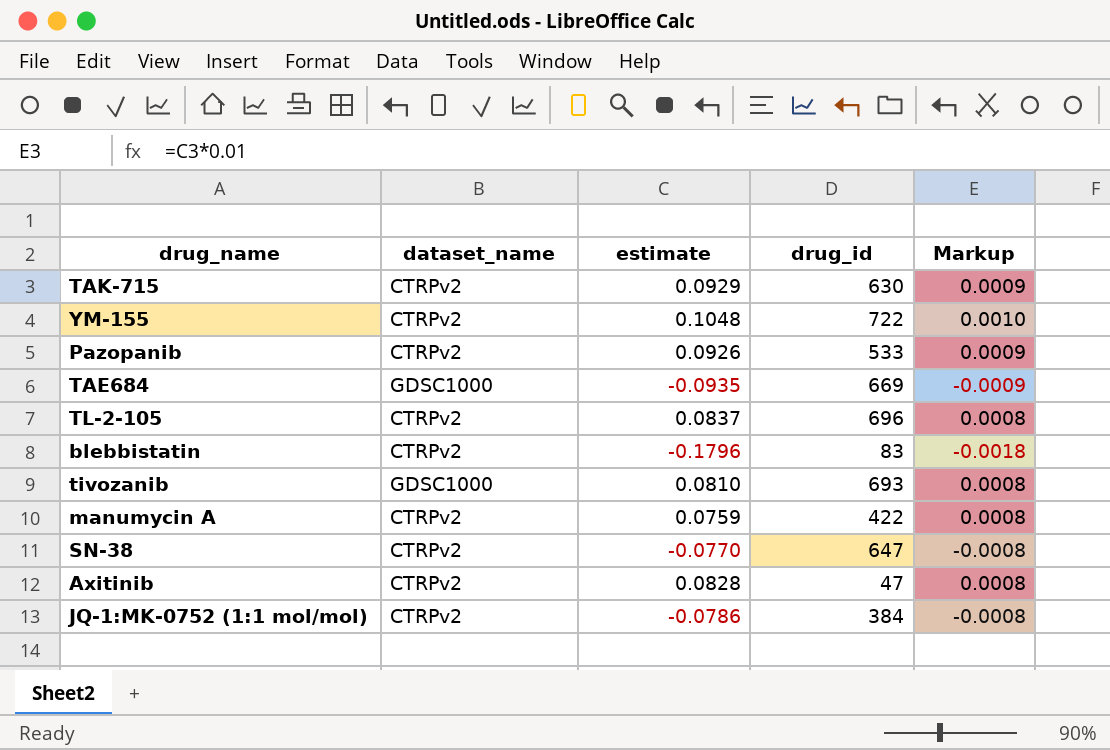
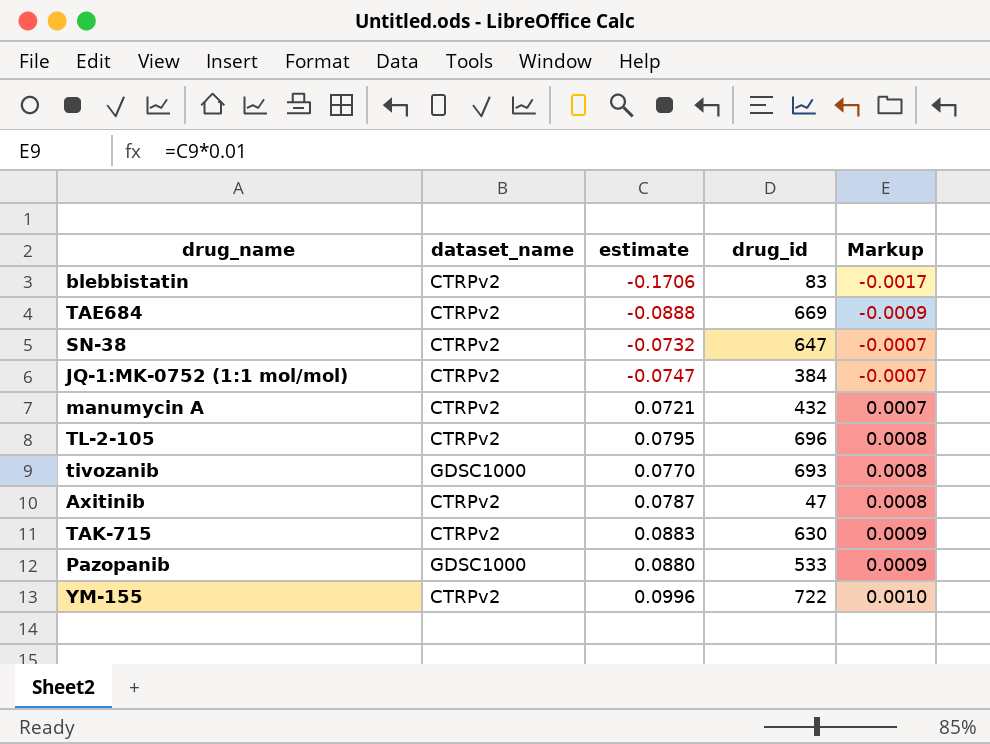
row order: none -> Markup ascending
blebbistatin | estimate: -0.1796 -> -0.1706
blebbistatin | Markup: -0.0018 -> -0.0017
TAE684 | dataset_name: GDSC1000 -> CTRPv2
TAE684 | estimate: -0.0935 -> -0.0888
SN-38 | estimate: -0.0770 -> -0.0732
SN-38 | Markup: -0.0008 -> -0.0007
JQ-1:MK-0752 (1:1 mol/mol) | estimate: -0.0786 -> -0.0747
JQ-1:MK-0752 (1:1 mol/mol) | Markup: -0.0008 -> -0.0007
manumycin A | estimate: 0.0759 -> 0.0721
manumycin A | drug_id: 422 -> 432
manumycin A | Markup: 0.0008 -> 0.0007
TL-2-105 | estimate: 0.0837 -> 0.0795
tivozanib | estimate: 0.0810 -> 0.0770
Axitinib | estimate: 0.0828 -> 0.0787
TAK-715 | estimate: 0.0929 -> 0.0883
Pazopanib | dataset_name: CTRPv2 -> GDSC1000
Pazopanib | estimate: 0.0926 -> 0.0880
YM-155 | estimate: 0.1048 -> 0.0996

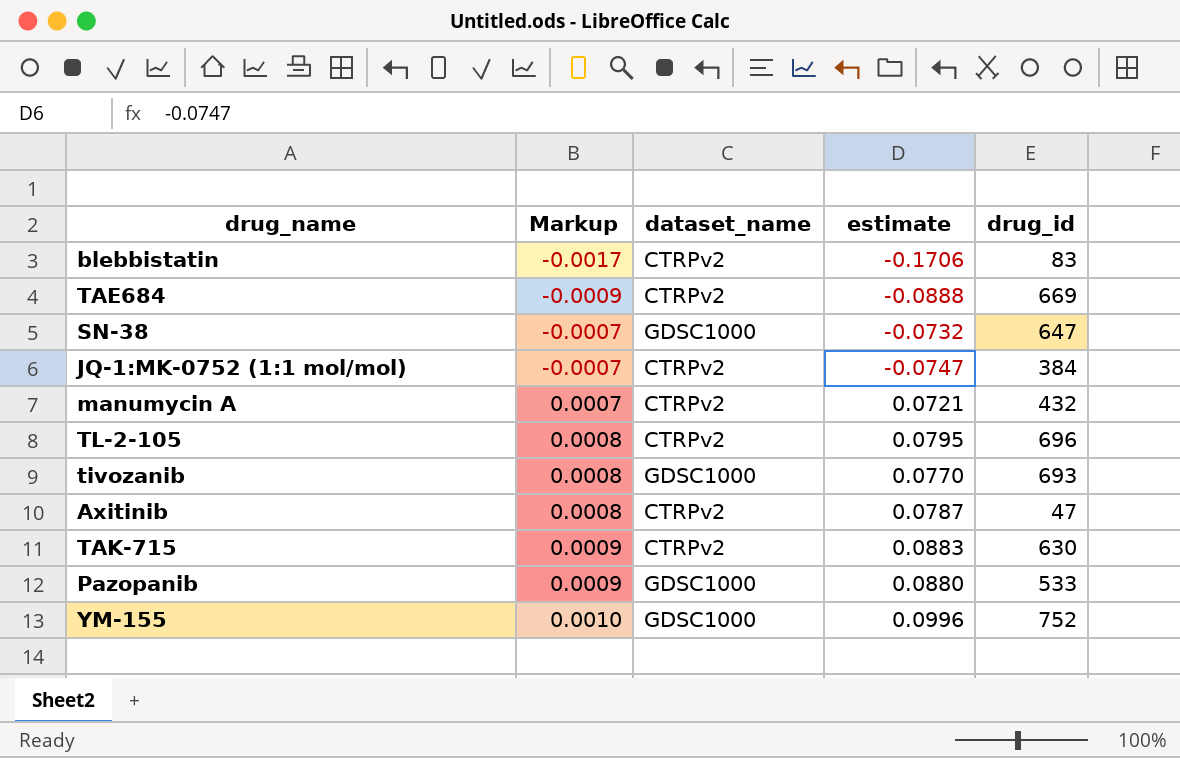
column Markup | position: 5 -> 2
SN-38 | dataset_name: CTRPv2 -> GDSC1000
YM-155 | dataset_name: CTRPv2 -> GDSC1000
YM-155 | drug_id: 722 -> 752

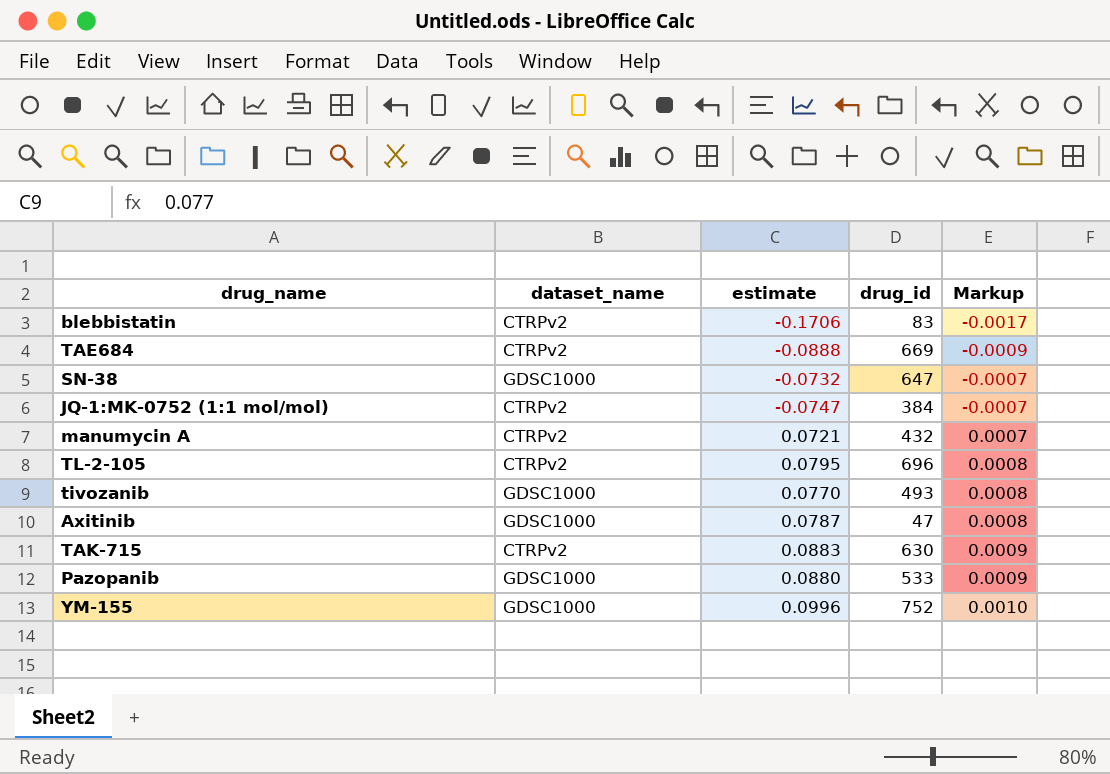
column Markup | position: 2 -> 5
tivozanib | drug_id: 693 -> 493
Axitinib | dataset_name: CTRPv2 -> GDSC1000

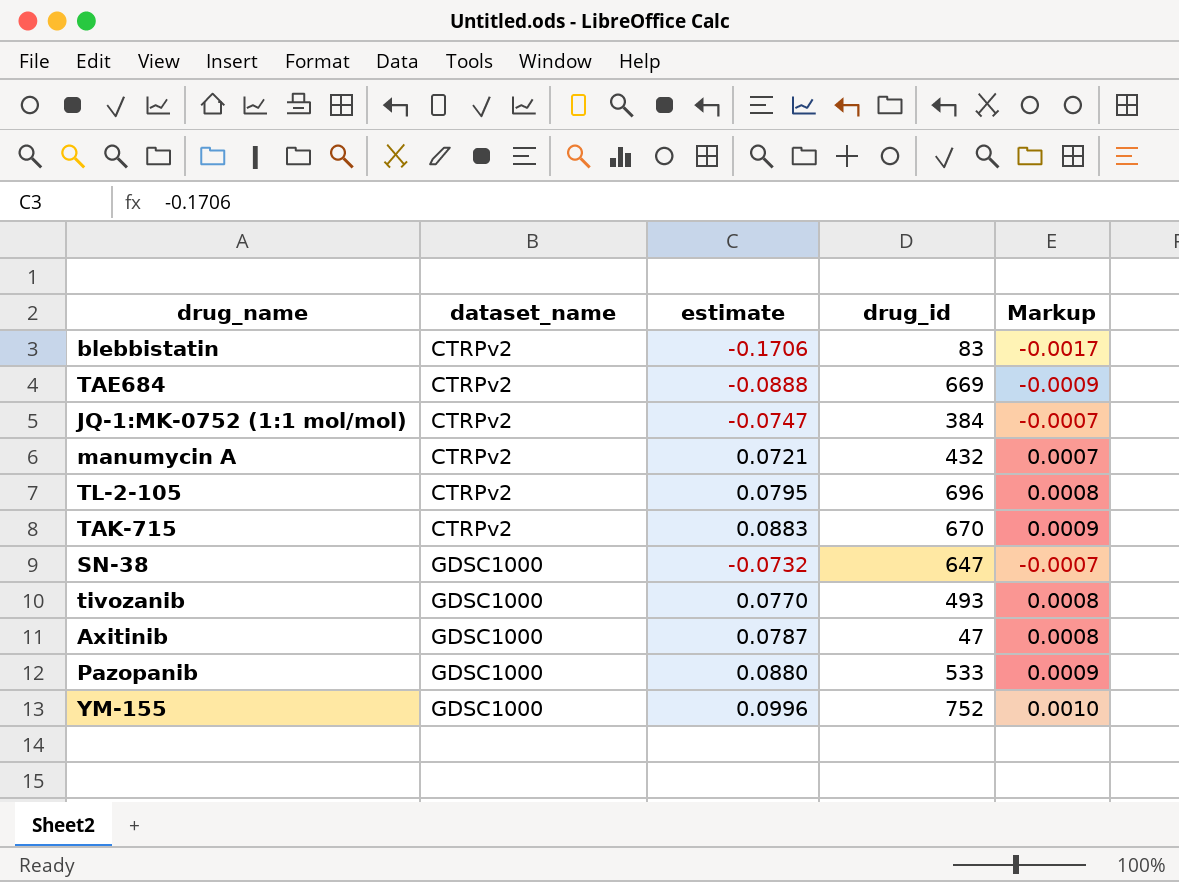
row order: Markup ascending -> dataset_name ascending
TAK-715 | drug_id: 630 -> 670

